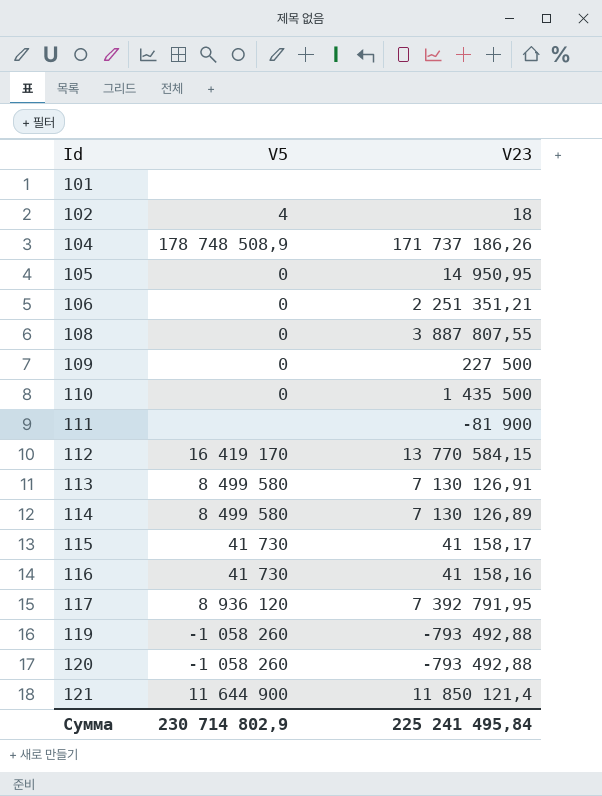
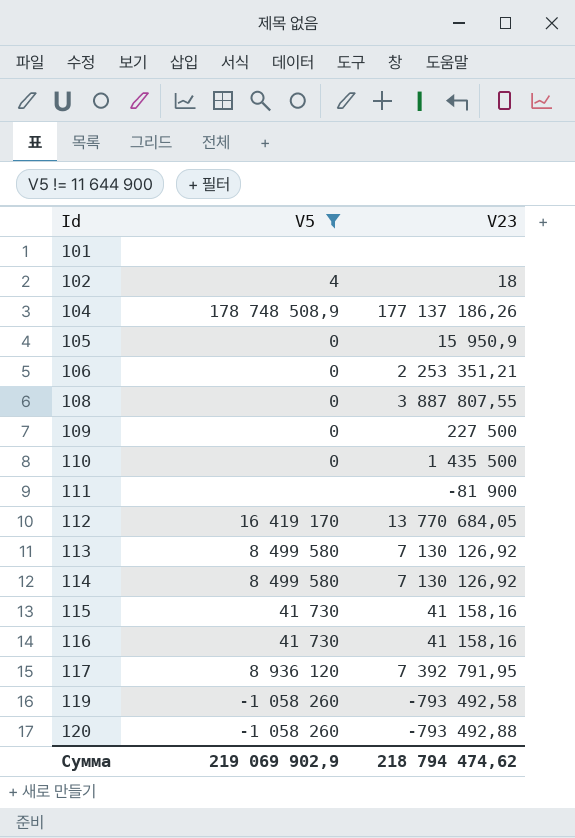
filter: none -> V5 != 11 644 900
104 | V23: 171 737 186,26 -> 177 137 186,26
105 | V23: 14 950,95 -> 15 950,9
106 | V23: 2 251 351,21 -> 2 253 351,21
112 | V23: 13 770 584,15 -> 13 770 684,05
113 | V23: 7 130 126,91 -> 7 130 126,92
114 | V23: 7 130 126,89 -> 7 130 126,92
115 | V23: 41 158,17 -> 41 158,16
119 | V23: -793 492,88 -> -793 492,58
Сумма | V5: 230 714 802,9 -> 219 069 902,9
Сумма | V23: 225 241 495,84 -> 218 794 474,62

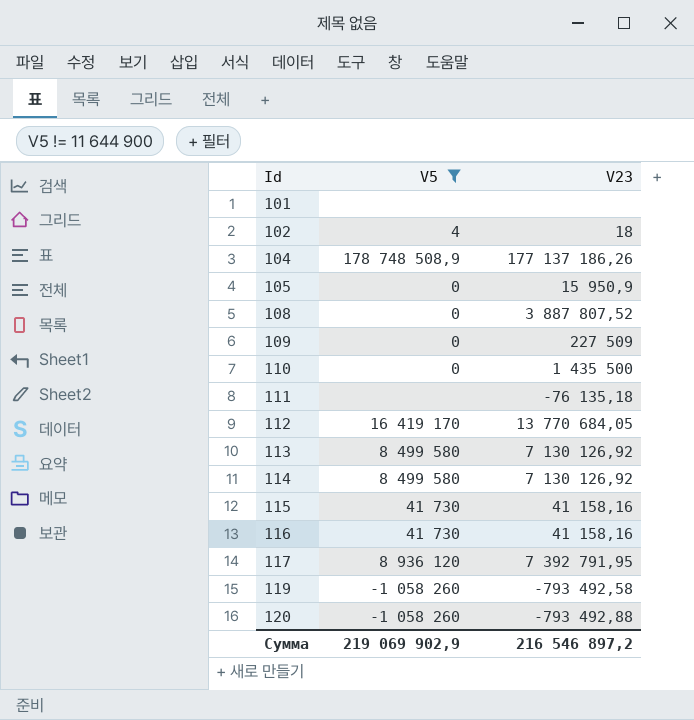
row 106: 0 | 2 253 351,21 -> none
108 | V23: 3 887 807,55 -> 3 887 807,52
109 | V23: 227 500 -> 227 509
111 | V23: -81 900 -> -76 135,18
Сумма | V23: 218 794 474,62 -> 216 546 897,2

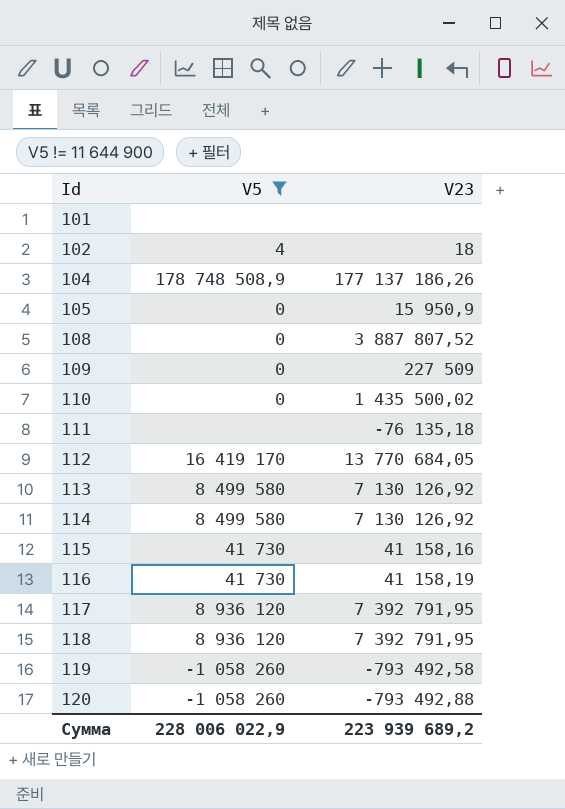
110 | V23: 1 435 500 -> 1 435 500,02
116 | V23: 41 158,16 -> 41 158,19
row 118: none -> 8 936 120 | 7 392 791,95
Сумма | V5: 219 069 902,9 -> 228 006 022,9
Сумма | V23: 216 546 897,2 -> 223 939 689,2

